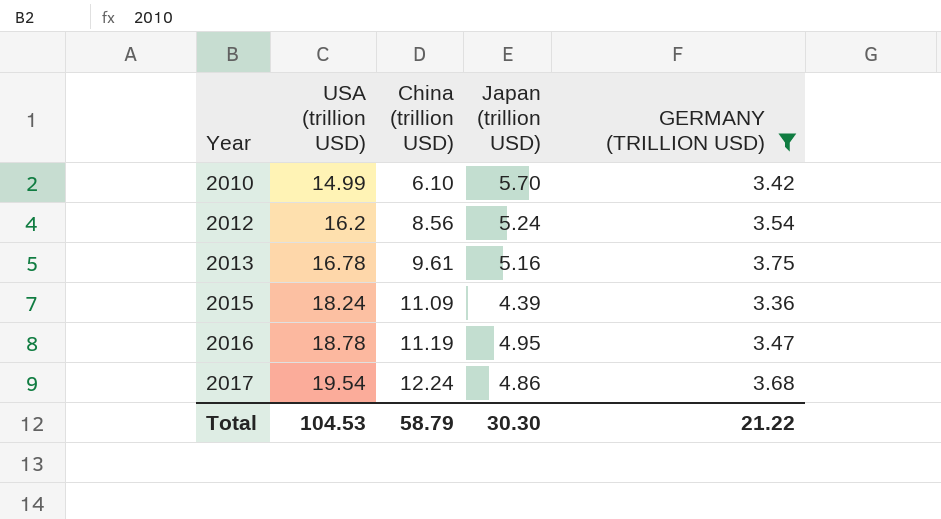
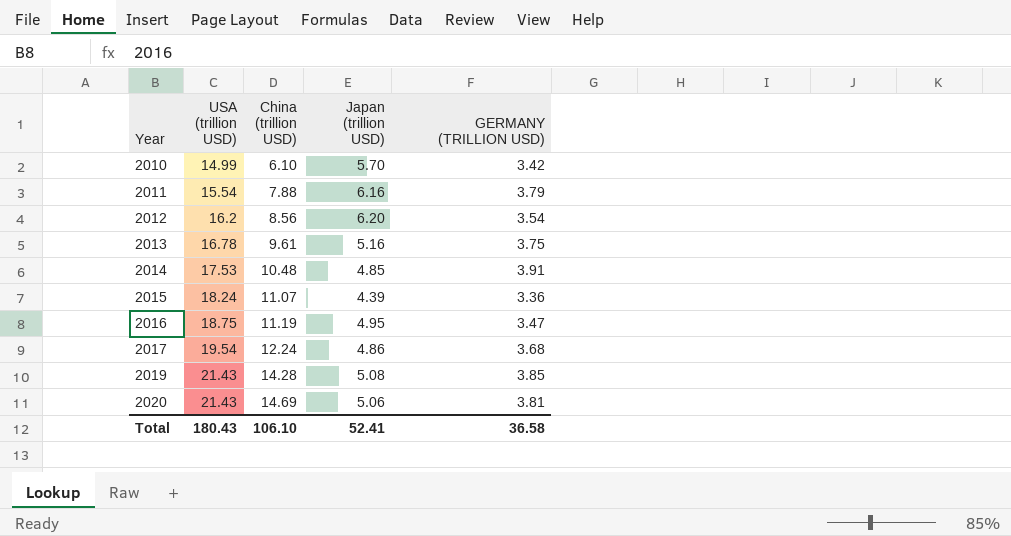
filter: GERMANY (TRILLION USD) <= 3.75 -> none
2012 | Japan (trillion USD): 5.24 -> 6.20
2015 | China (trillion USD): 11.09 -> 11.07
2016 | USA (trillion USD): 18.78 -> 18.75
Total | USA (trillion USD): 104.53 -> 180.43
Total | China (trillion USD): 58.79 -> 106.10
Total | Japan (trillion USD): 30.30 -> 52.41
Total | GERMANY (TRILLION USD): 21.22 -> 36.58

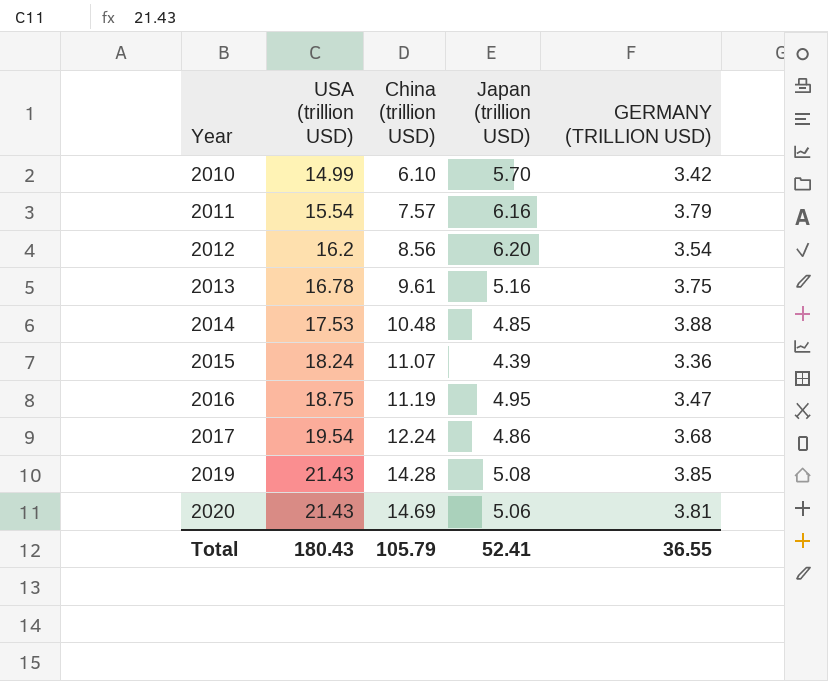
2011 | China (trillion USD): 7.88 -> 7.57
2014 | GERMANY (TRILLION USD): 3.91 -> 3.88
Total | China (trillion USD): 106.10 -> 105.79
Total | GERMANY (TRILLION USD): 36.58 -> 36.55

